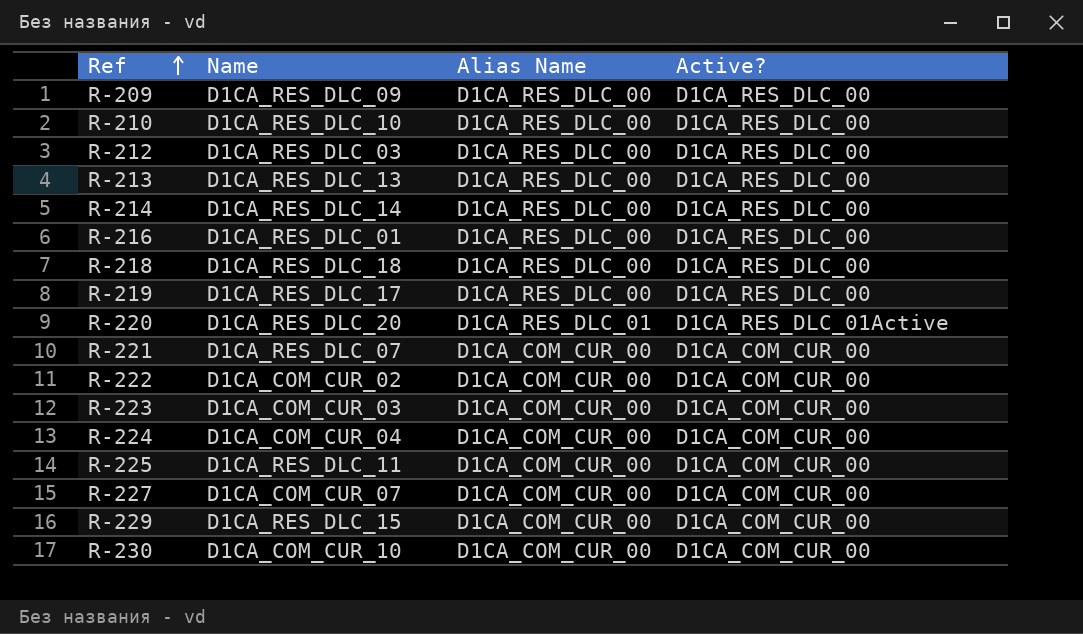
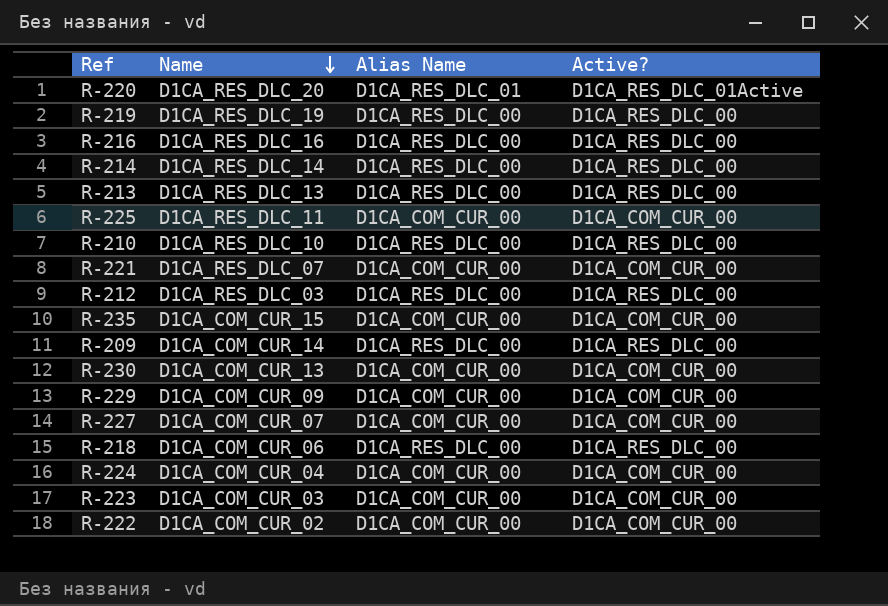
row order: Ref ascending -> Name descending
R-219 | Name: D1CA_RES_DLC_17 -> D1CA_RES_DLC_19
R-216 | Name: D1CA_RES_DLC_01 -> D1CA_RES_DLC_16
row R-235: none -> D1CA_COM_CUR_15 | D1CA_COM_CUR_00 | D1CA_COM_CUR_00
R-209 | Name: D1CA_RES_DLC_09 -> D1CA_COM_CUR_14
R-230 | Name: D1CA_COM_CUR_10 -> D1CA_COM_CUR_13
R-229 | Name: D1CA_RES_DLC_15 -> D1CA_COM_CUR_09
R-218 | Name: D1CA_RES_DLC_18 -> D1CA_COM_CUR_06

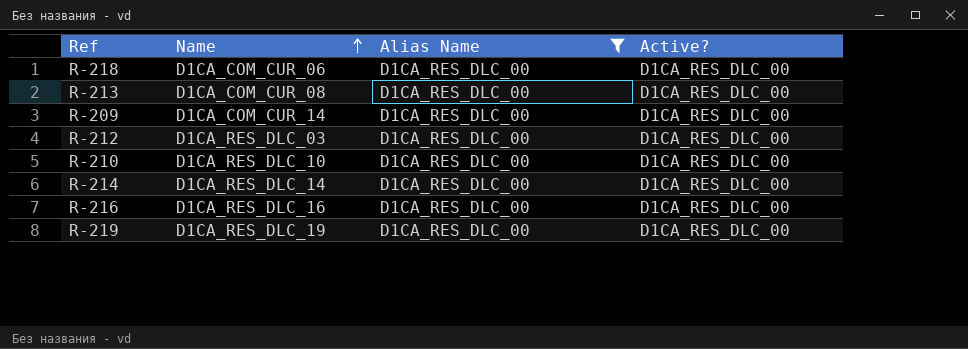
filter: none -> Alias Name = D1CA_RES_DLC_00
row order: Name descending -> Name ascending
R-213 | Name: D1CA_RES_DLC_13 -> D1CA_COM_CUR_08

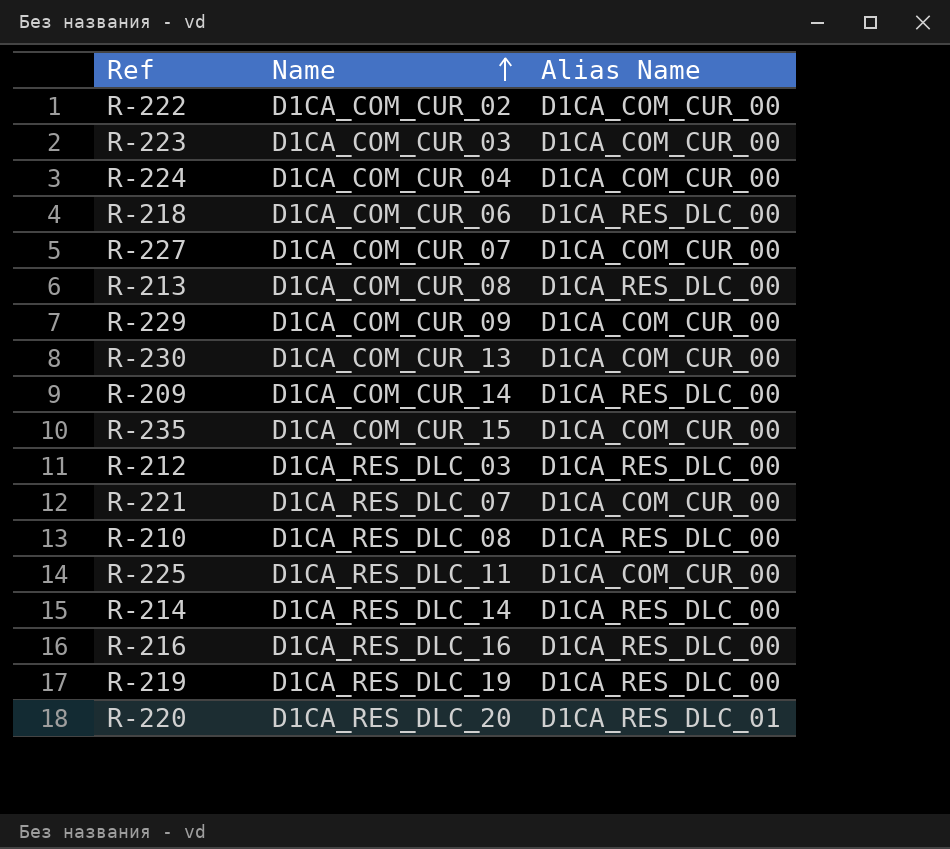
filter: Alias Name = D1CA_RES_DLC_00 -> none
column Active? | position: 4 -> none
R-210 | Name: D1CA_RES_DLC_10 -> D1CA_RES_DLC_08

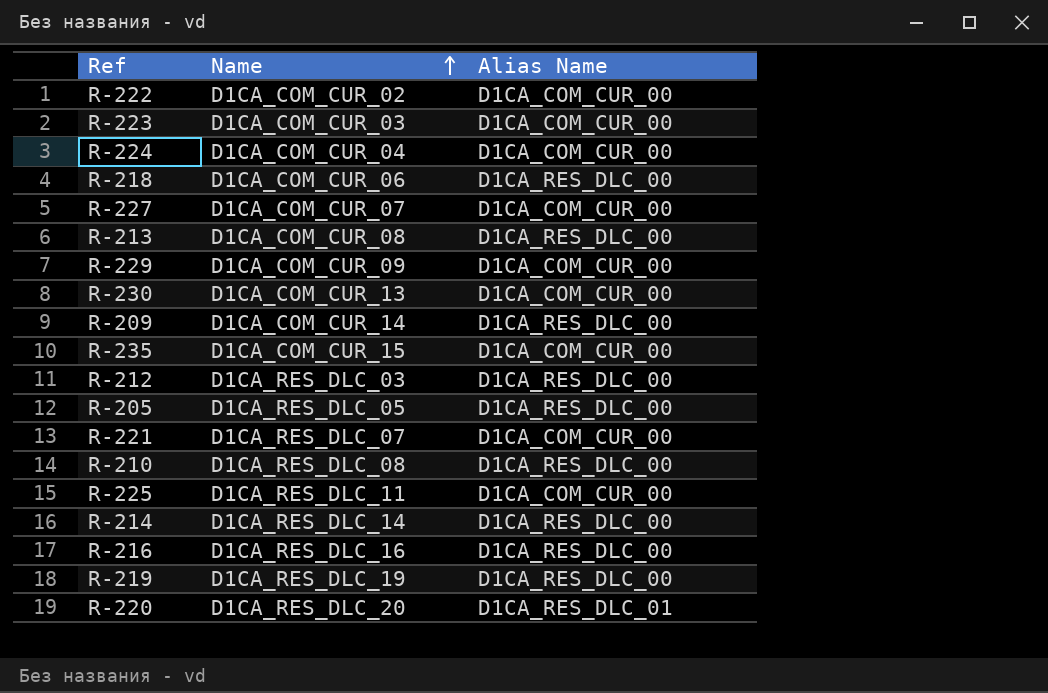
row R-205: none -> D1CA_RES_DLC_05 | D1CA_RES_DLC_00

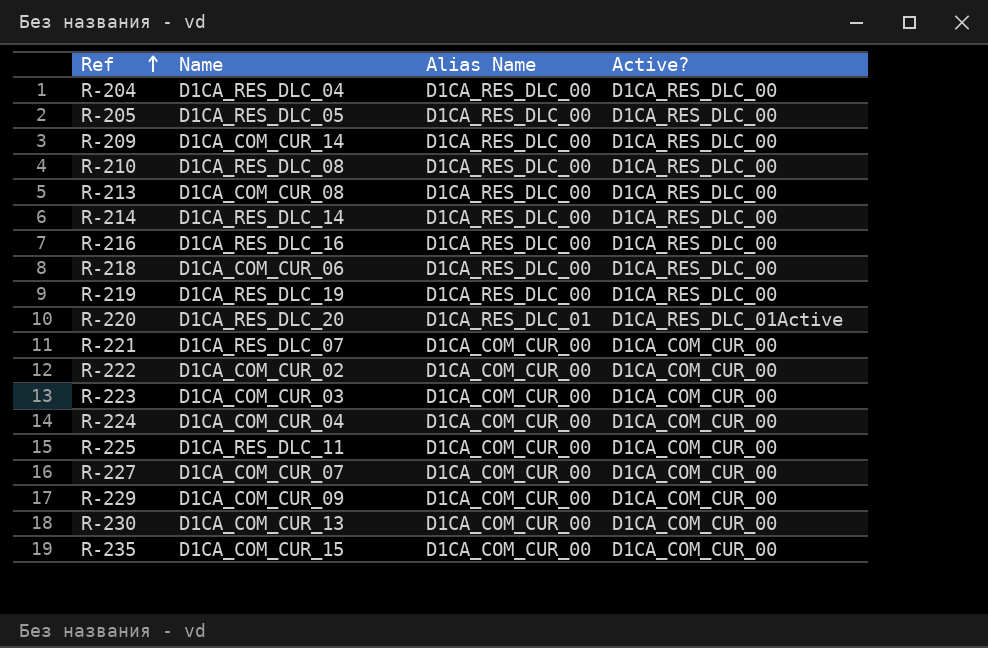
row order: Name ascending -> Ref ascending
column Active? | position: none -> 4
row R-212: D1CA_RES_DLC_03 | D1CA_RES_DLC_00 -> none
row R-204: none -> D1CA_RES_DLC_04 | D1CA_RES_DLC_00 | D1CA_RES_DLC_00

